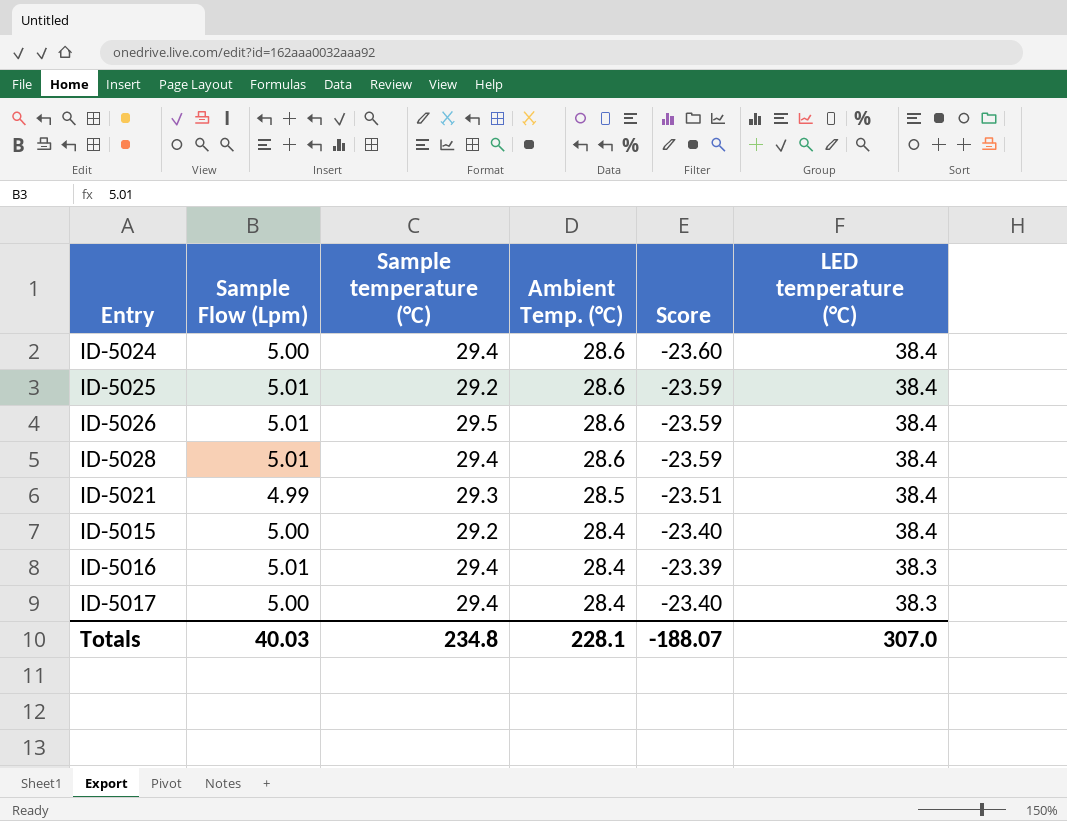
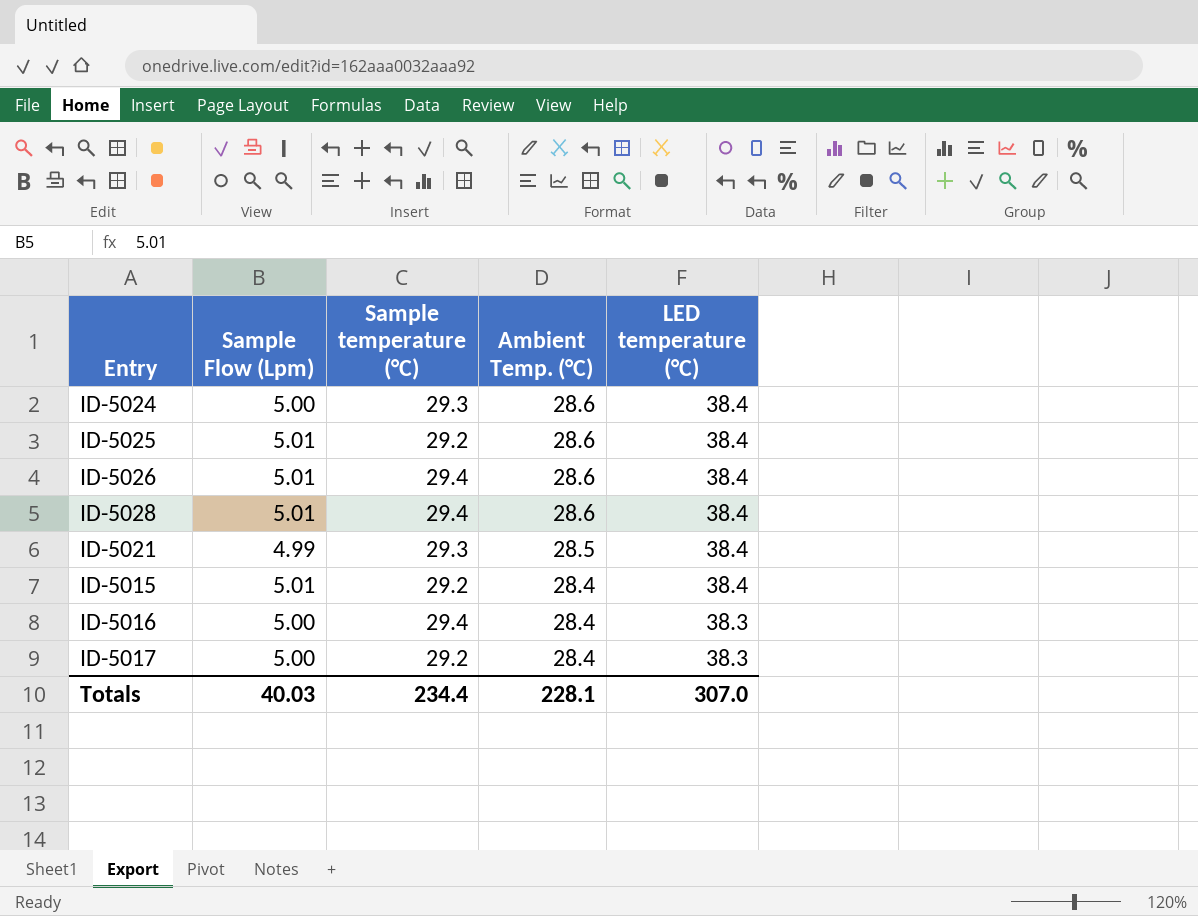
column Score | formula: [Sample Flow (Lpm)] - [Ambient Temp. (°C)] -> none
ID-5024 | Sample temperature (°C): 29.4 -> 29.3
ID-5026 | Sample temperature (°C): 29.5 -> 29.4
ID-5015 | Sample Flow (Lpm): 5.00 -> 5.01
ID-5016 | Sample Flow (Lpm): 5.01 -> 5.00
ID-5017 | Sample temperature (°C): 29.4 -> 29.2
Totals | Sample temperature (°C): 234.8 -> 234.4

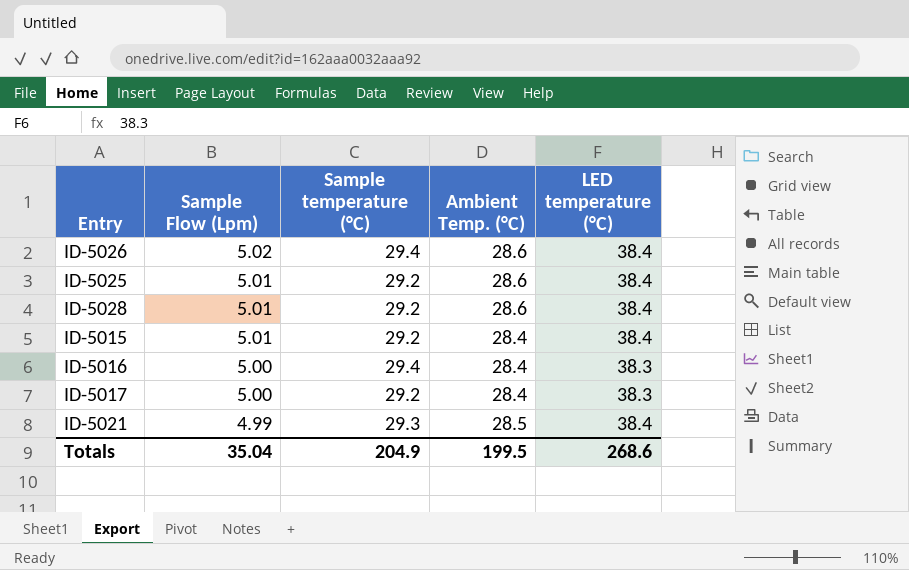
row order: Ambient Temp. (°C) descending -> Sample Flow (Lpm) descending
row ID-5024: 5.00 | 29.3 | 28.6 | 38.4 -> none
ID-5026 | Sample Flow (Lpm): 5.01 -> 5.02
ID-5028 | Sample temperature (°C): 29.4 -> 29.2
Totals | Sample Flow (Lpm): 40.03 -> 35.04
Totals | Sample temperature (°C): 234.4 -> 204.9
Totals | Ambient Temp. (°C): 228.1 -> 199.5
Totals | LED temperature (°C): 307.0 -> 268.6

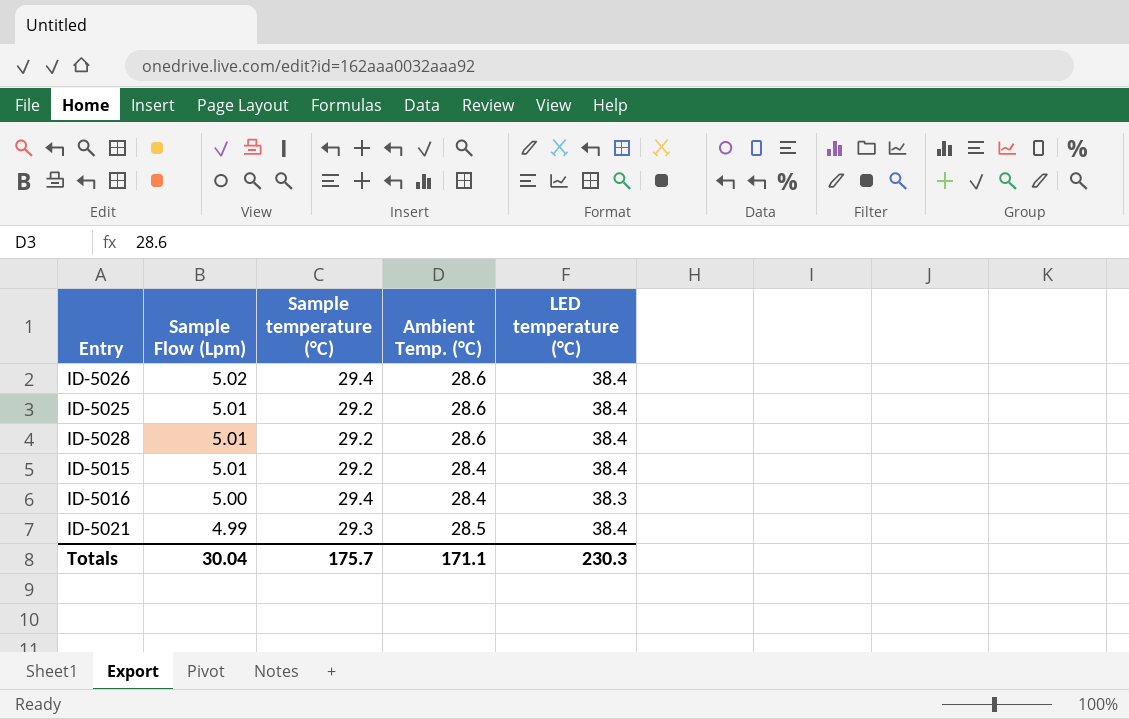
row ID-5017: 5.00 | 29.2 | 28.4 | 38.3 -> none
Totals | Sample Flow (Lpm): 35.04 -> 30.04
Totals | Sample temperature (°C): 204.9 -> 175.7
Totals | Ambient Temp. (°C): 199.5 -> 171.1
Totals | LED temperature (°C): 268.6 -> 230.3

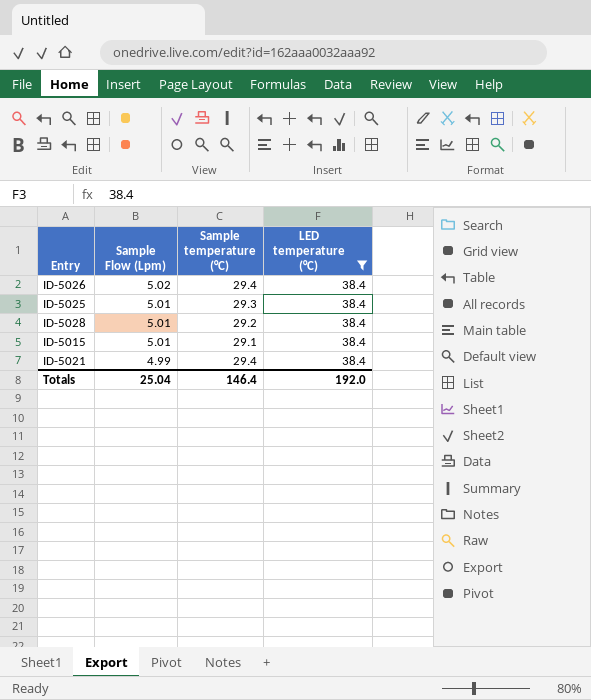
filter: none -> LED temperature (°C) = 38.4
column Ambient Temp. (°C) | position: 4 -> none
ID-5025 | Sample temperature (°C): 29.2 -> 29.3
ID-5015 | Sample temperature (°C): 29.2 -> 29.1
ID-5021 | Sample temperature (°C): 29.3 -> 29.4
Totals | Sample Flow (Lpm): 30.04 -> 25.04
Totals | Sample temperature (°C): 175.7 -> 146.4
Totals | LED temperature (°C): 230.3 -> 192.0

